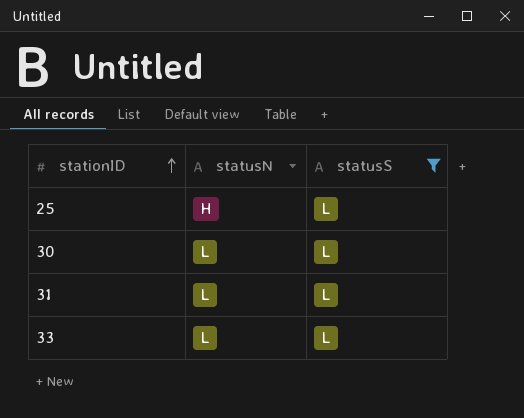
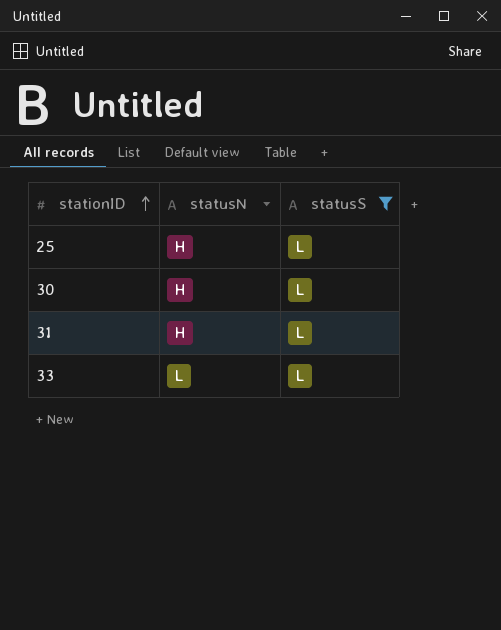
30 | statusN: L -> H
31 | statusN: L -> H

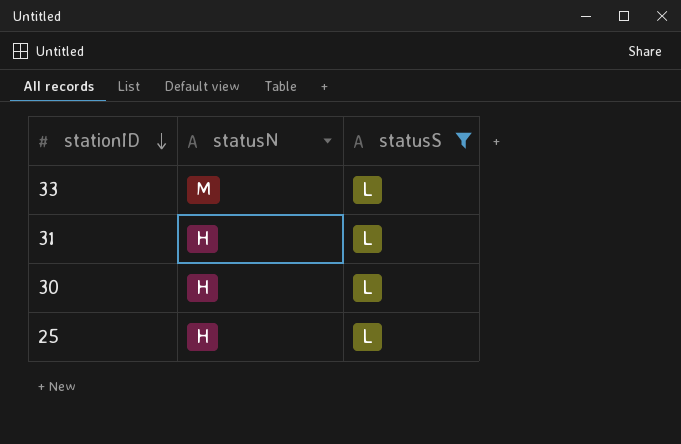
row order: stationID ascending -> stationID descending
33 | statusN: L -> M

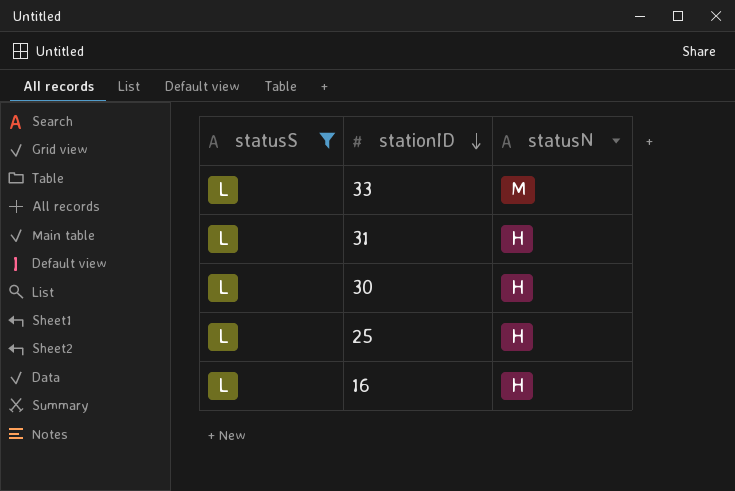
column statusS | position: 3 -> 1
row 16: none -> L | H

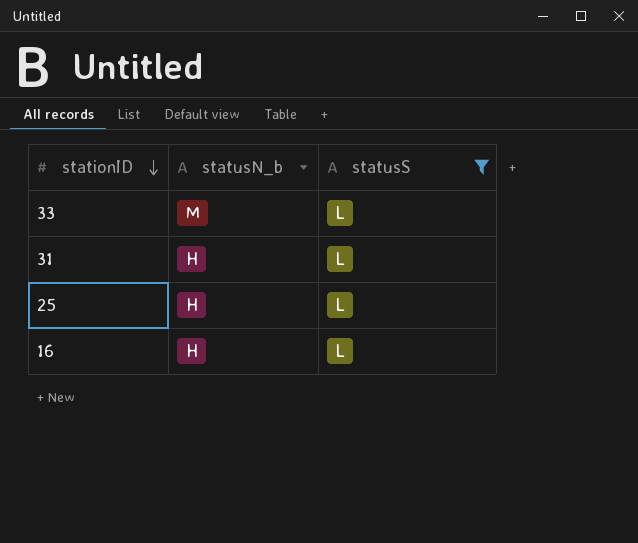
column name: statusN -> statusN_b
column statusS | position: 1 -> 3
row 30: L | H -> none

